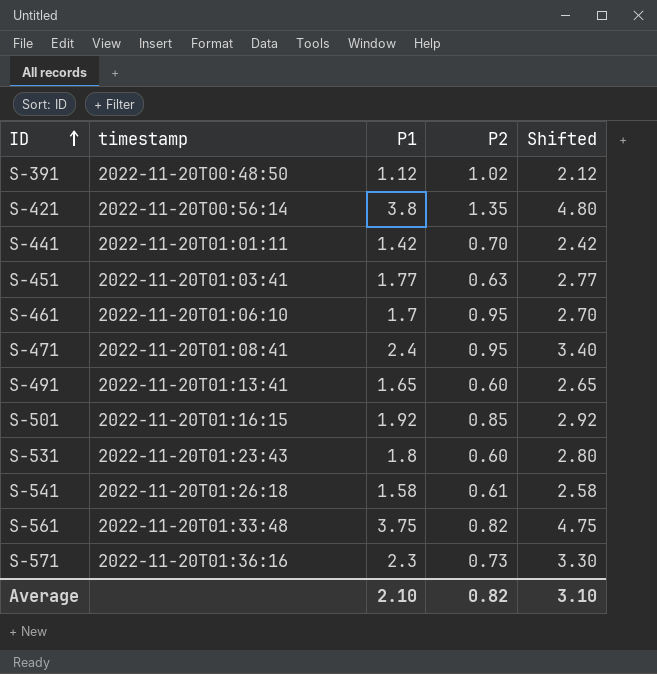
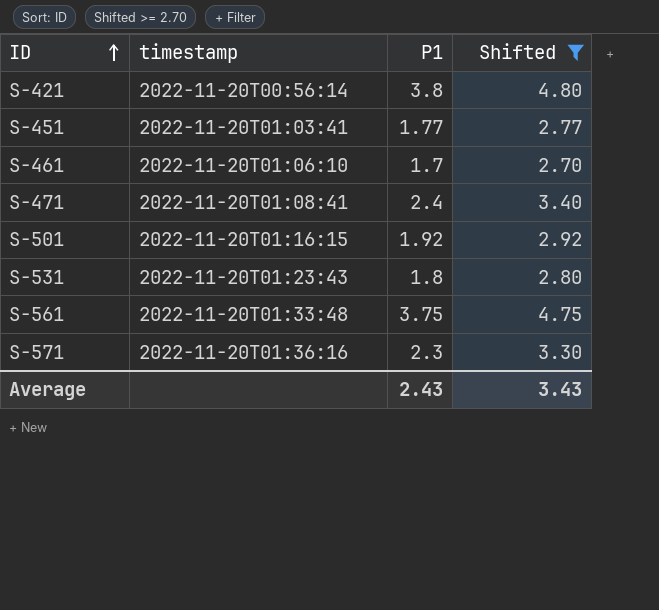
filter: none -> Shifted >= 2.70
column P2 | position: 4 -> none
Average | P1: 2.10 -> 2.43
Average | Shifted: 3.10 -> 3.43

